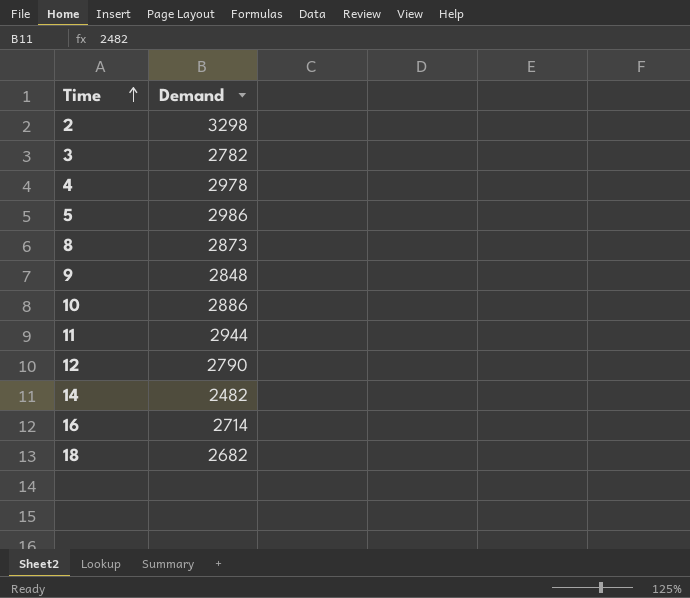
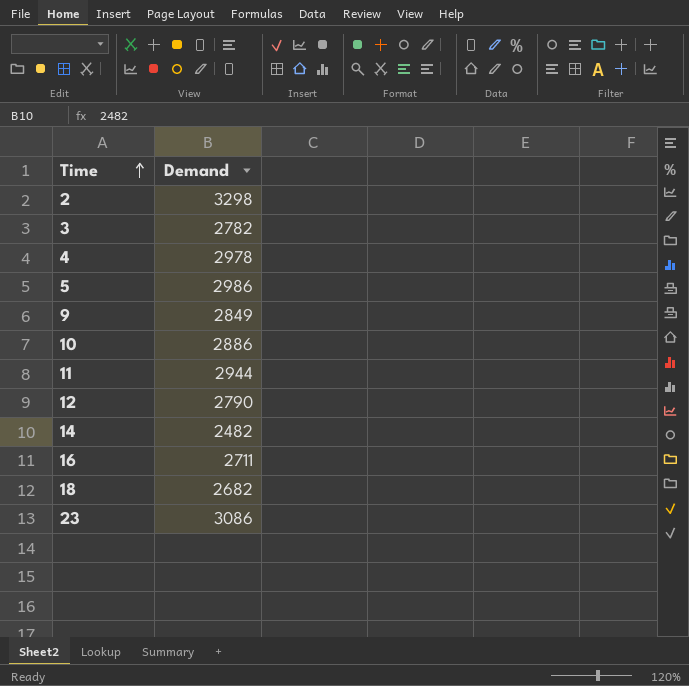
row 8: 2873 -> none
9 | Demand: 2848 -> 2849
16 | Demand: 2714 -> 2711
row 23: none -> 3086

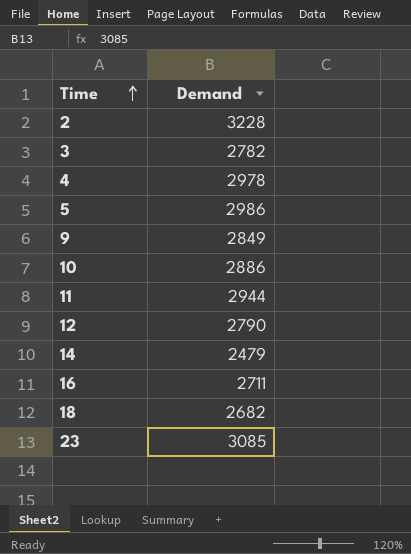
2 | Demand: 3298 -> 3228
14 | Demand: 2482 -> 2479
23 | Demand: 3086 -> 3085

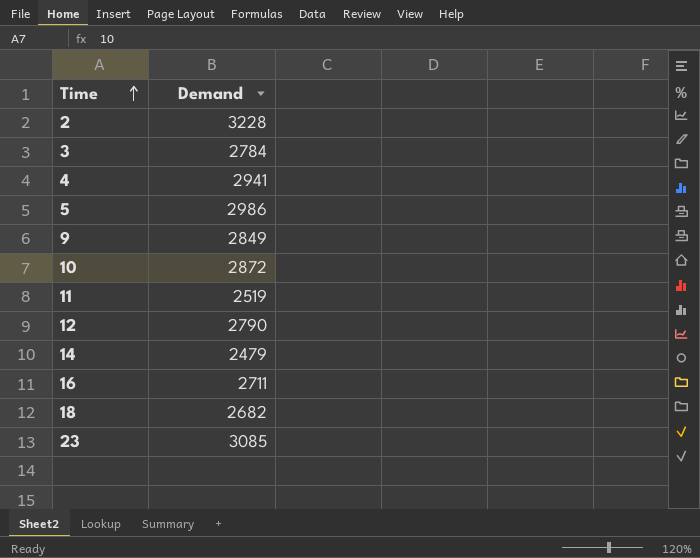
3 | Demand: 2782 -> 2784
4 | Demand: 2978 -> 2941
10 | Demand: 2886 -> 2872
11 | Demand: 2944 -> 2519

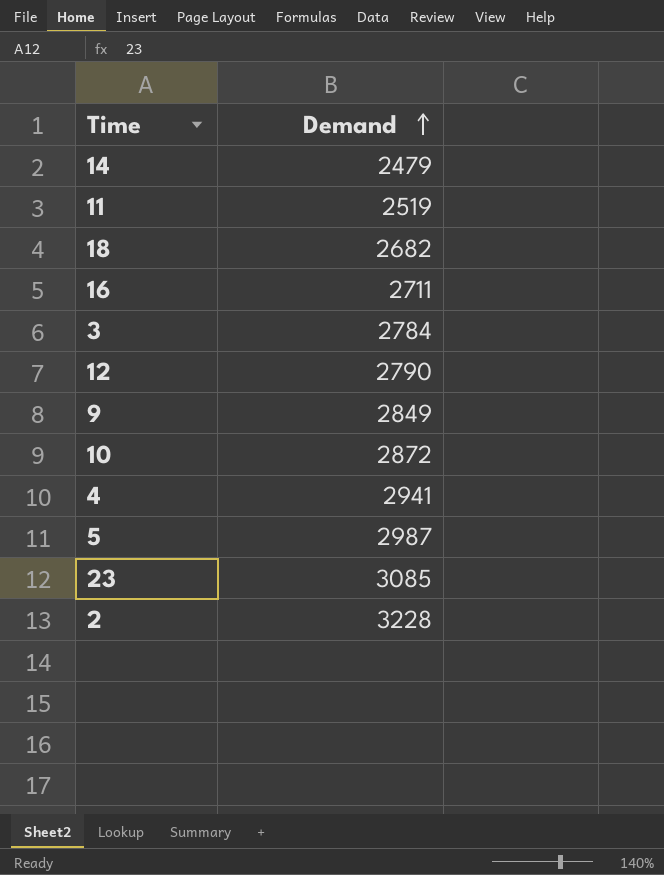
row order: Time ascending -> Demand ascending
5 | Demand: 2986 -> 2987

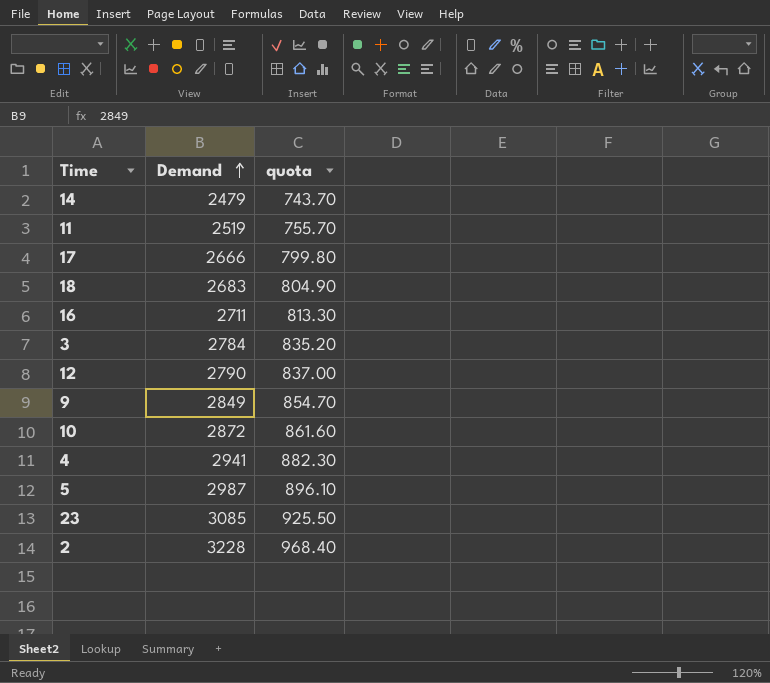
column quota | formula: none -> [Demand] * 0.3
row 17: none -> 2666 | 799.80
18 | Demand: 2682 -> 2683

